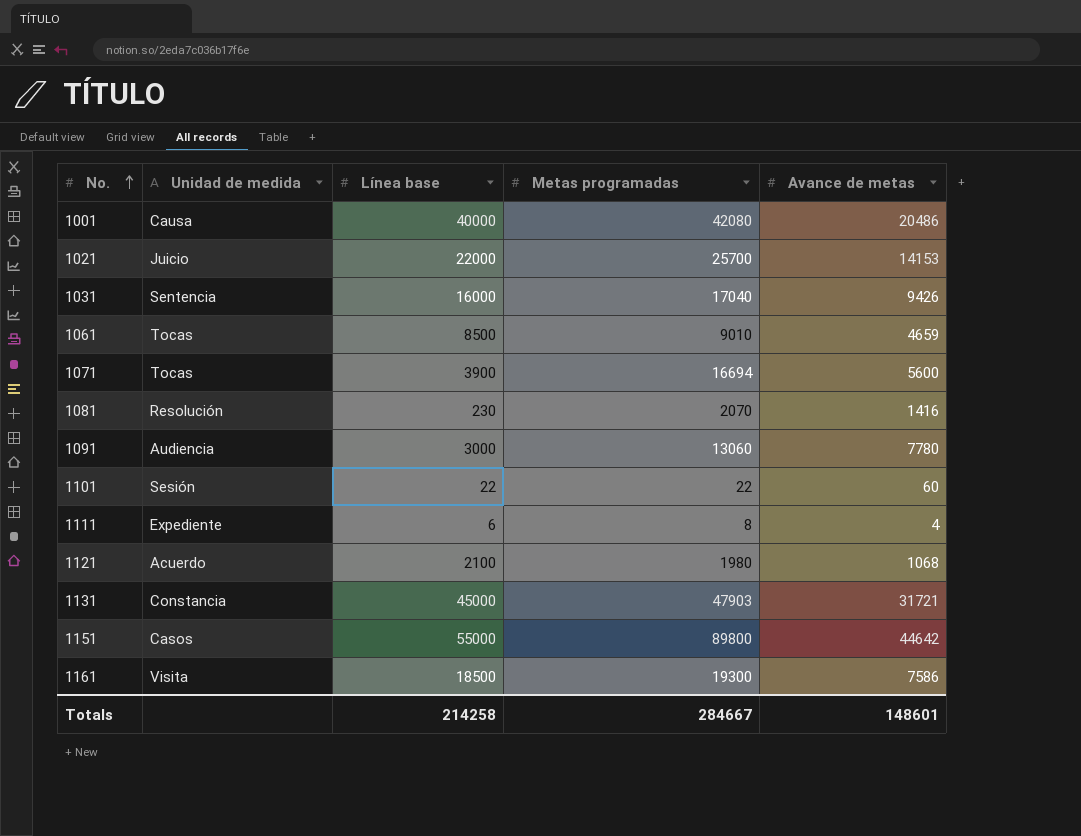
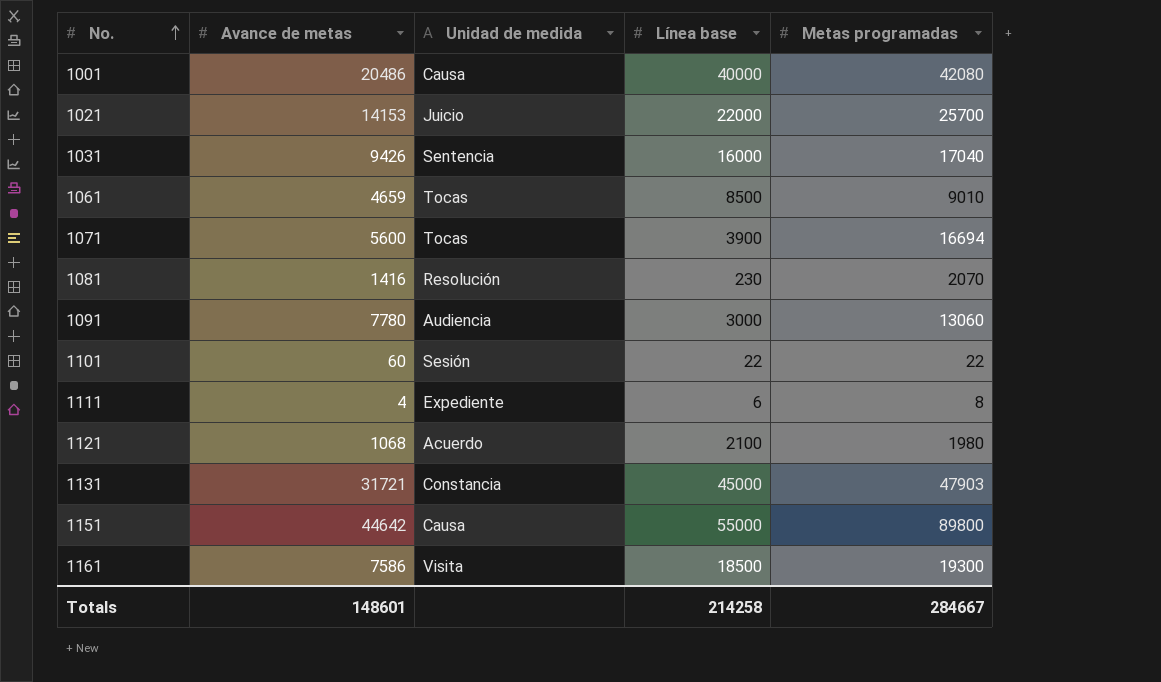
column Avance de metas | position: 5 -> 2
1151 | Unidad de medida: Casos -> Causa

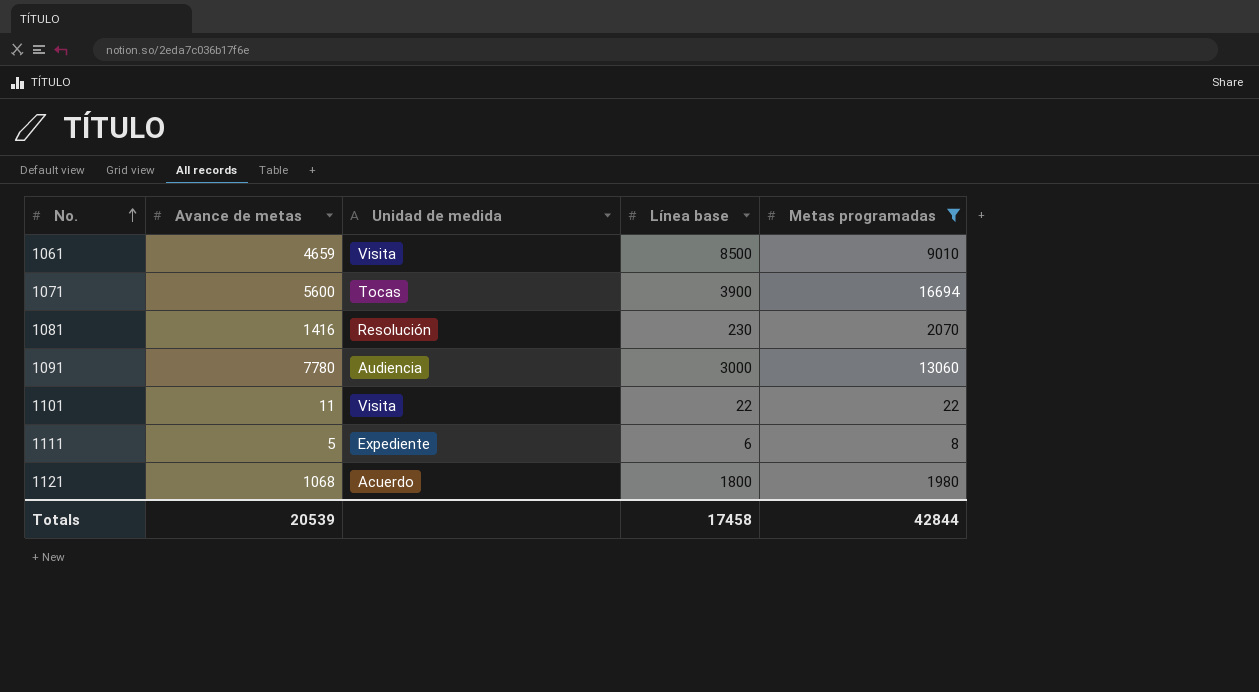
filter: none -> Metas programadas <= 16694
1061 | Unidad de medida: Tocas -> Visita
1101 | Avance de metas: 60 -> 11
1101 | Unidad de medida: Sesión -> Visita
1111 | Avance de metas: 4 -> 5
1121 | Línea base: 2100 -> 1800
Totals | Avance de metas: 148601 -> 20539
Totals | Línea base: 214258 -> 17458
Totals | Metas programadas: 284667 -> 42844

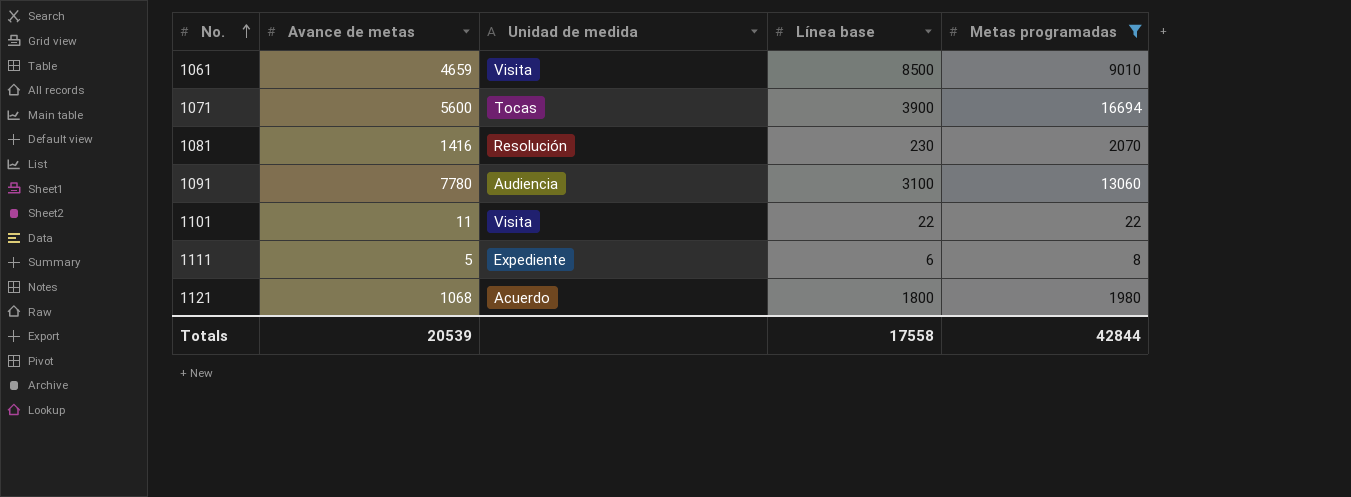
1091 | Línea base: 3000 -> 3100
Totals | Línea base: 17458 -> 17558

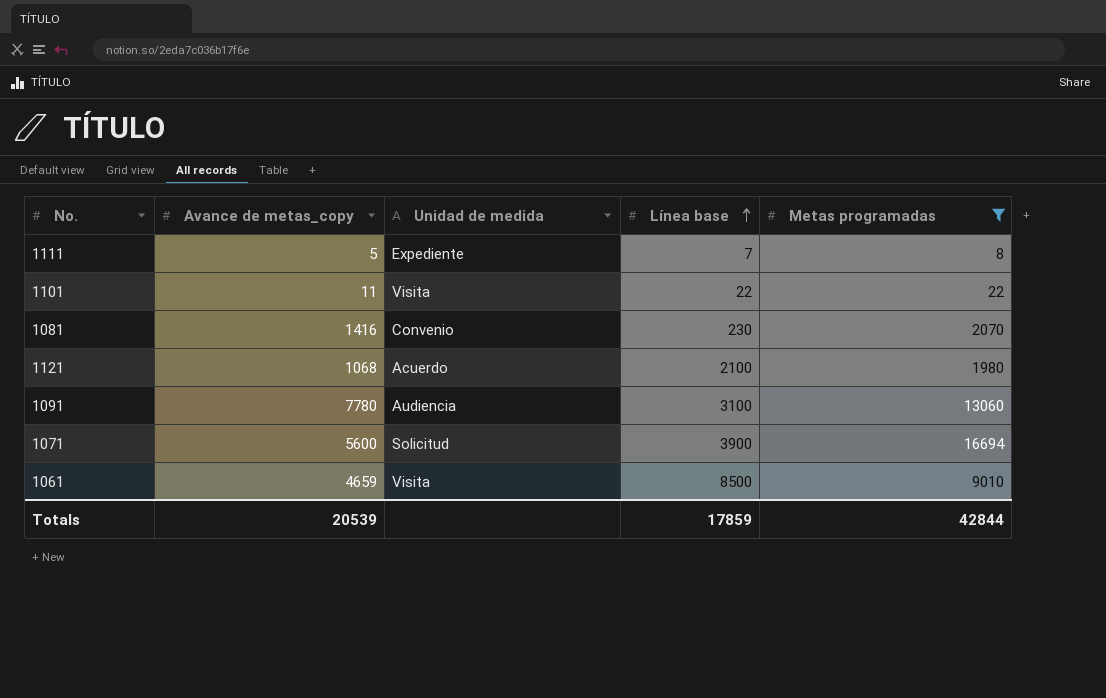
row order: No. ascending -> Línea base ascending
column name: Avance de metas -> Avance de metas_copy
1111 | Línea base: 6 -> 7
1081 | Unidad de medida: Resolución -> Convenio
1121 | Línea base: 1800 -> 2100
1071 | Unidad de medida: Tocas -> Solicitud
Totals | Línea base: 17558 -> 17859

